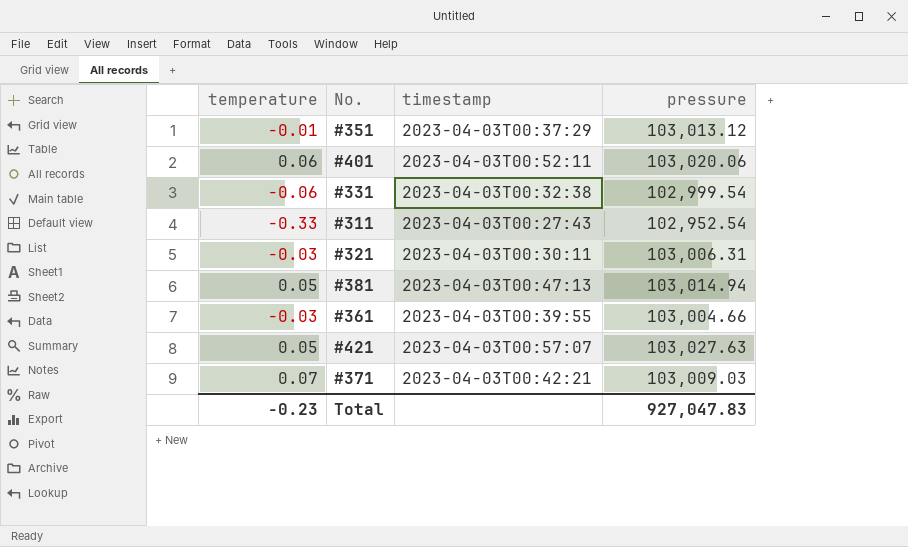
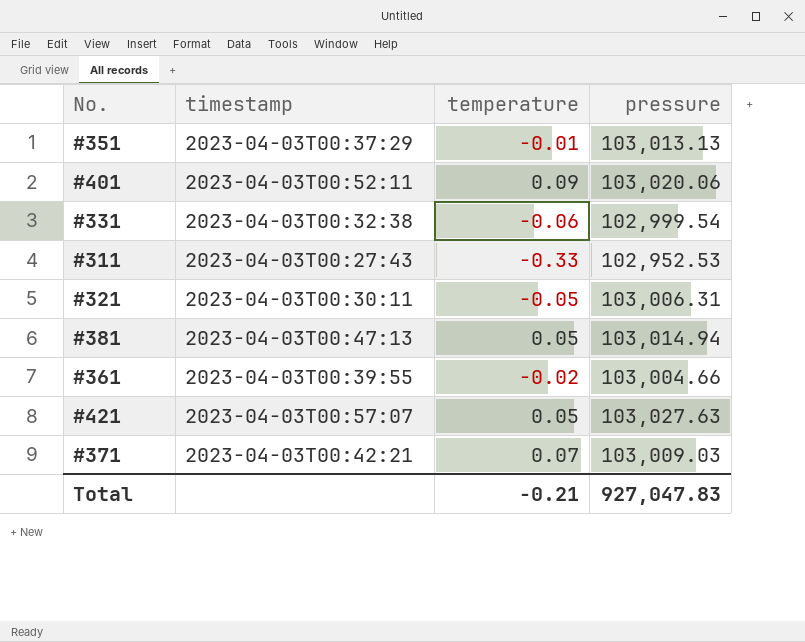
column temperature | position: 1 -> 3
#351 | pressure: 103,013.12 -> 103,013.13
#401 | temperature: 0.06 -> 0.09
#311 | pressure: 102,952.54 -> 102,952.53
#321 | temperature: -0.03 -> -0.05
#361 | temperature: -0.03 -> -0.02
Total | temperature: -0.23 -> -0.21

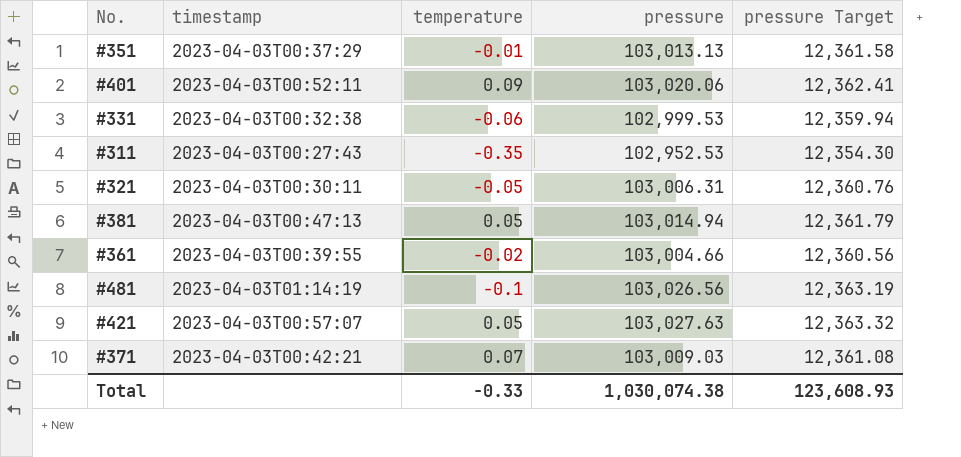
column pressure Target | formula: none -> [pressure] * 0.12
#331 | pressure: 102,999.54 -> 102,999.53
#311 | temperature: -0.33 -> -0.35
row #481: none -> 2023-04-03T01:14:19 | -0.1 | 103,026.56 | 12,363.19
Total | temperature: -0.21 -> -0.33
Total | pressure: 927,047.83 -> 1,030,074.38

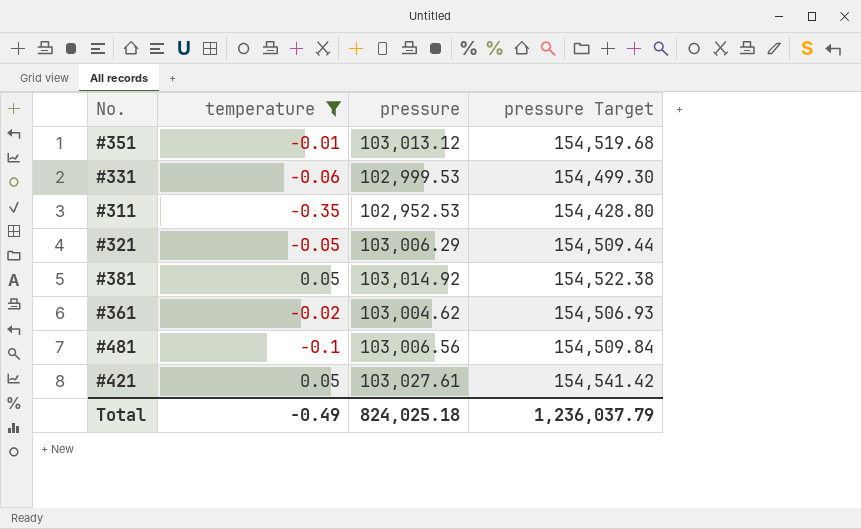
filter: none -> temperature <= 0.05
column timestamp | position: 2 -> none
column pressure Target | formula: [pressure] * 0.12 -> [pressure] * 1.5
#351 | pressure: 103,013.13 -> 103,013.12
#321 | pressure: 103,006.31 -> 103,006.29
#381 | pressure: 103,014.94 -> 103,014.92
#361 | pressure: 103,004.66 -> 103,004.62
#481 | pressure: 103,026.56 -> 103,006.56
#421 | pressure: 103,027.63 -> 103,027.61
Total | temperature: -0.33 -> -0.49
Total | pressure: 1,030,074.38 -> 824,025.18
Total | pressure Target: 123,608.93 -> 1,236,037.79

